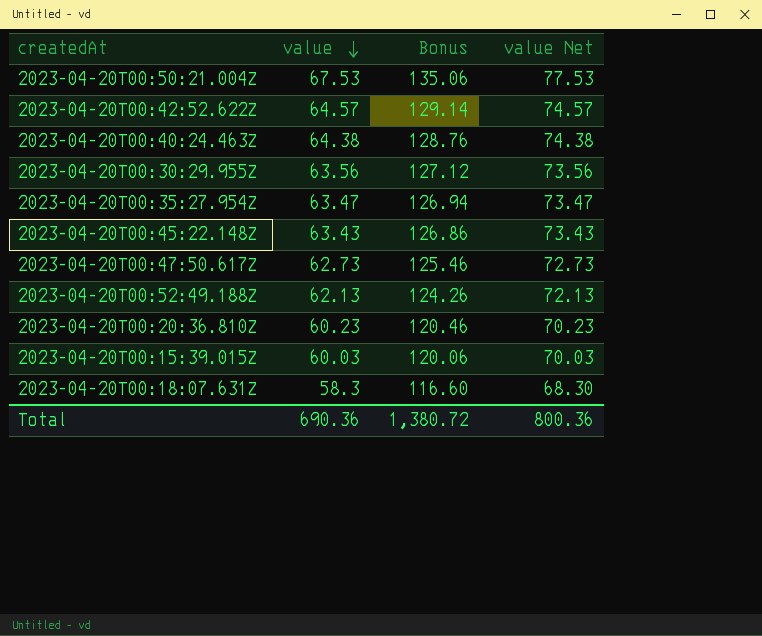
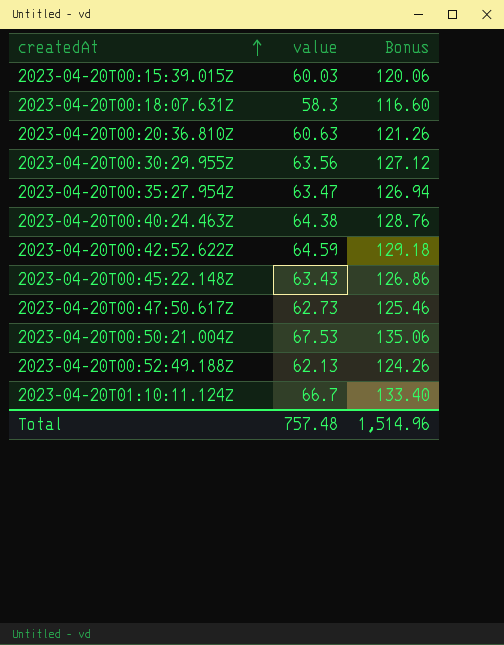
row order: value descending -> createdAt ascending
column value Net | formula: [value] + 10 -> none
2023-04-20T00:20:36.810Z | value: 60.23 -> 60.63
2023-04-20T00:20:36.810Z | Bonus: 120.46 -> 121.26
2023-04-20T00:42:52.622Z | value: 64.57 -> 64.59
2023-04-20T00:42:52.622Z | Bonus: 129.14 -> 129.18
row 2023-04-20T01:10:11.124Z: none -> 66.7 | 133.40
Total | value: 690.36 -> 757.48
Total | Bonus: 1,380.72 -> 1,514.96

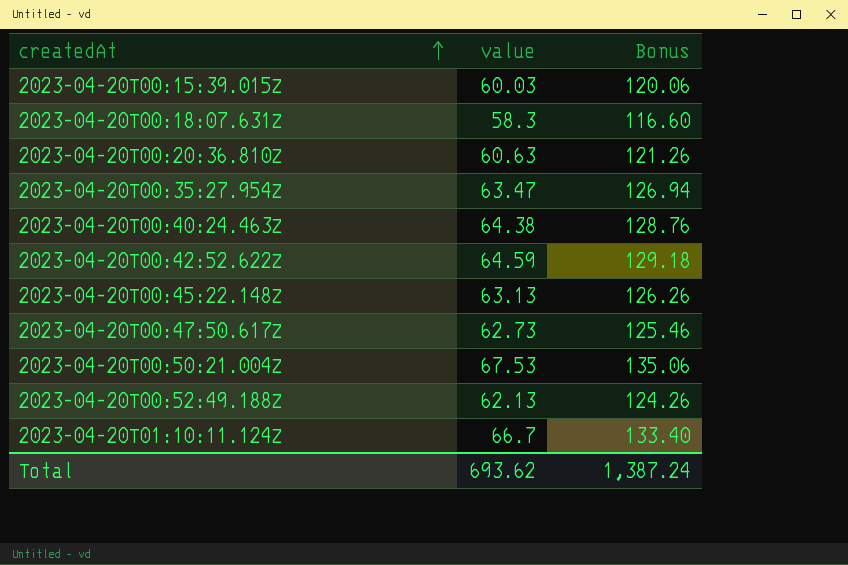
row 2023-04-20T00:30:29.955Z: 63.56 | 127.12 -> none
2023-04-20T00:45:22.148Z | value: 63.43 -> 63.13
2023-04-20T00:45:22.148Z | Bonus: 126.86 -> 126.26
Total | value: 757.48 -> 693.62
Total | Bonus: 1,514.96 -> 1,387.24

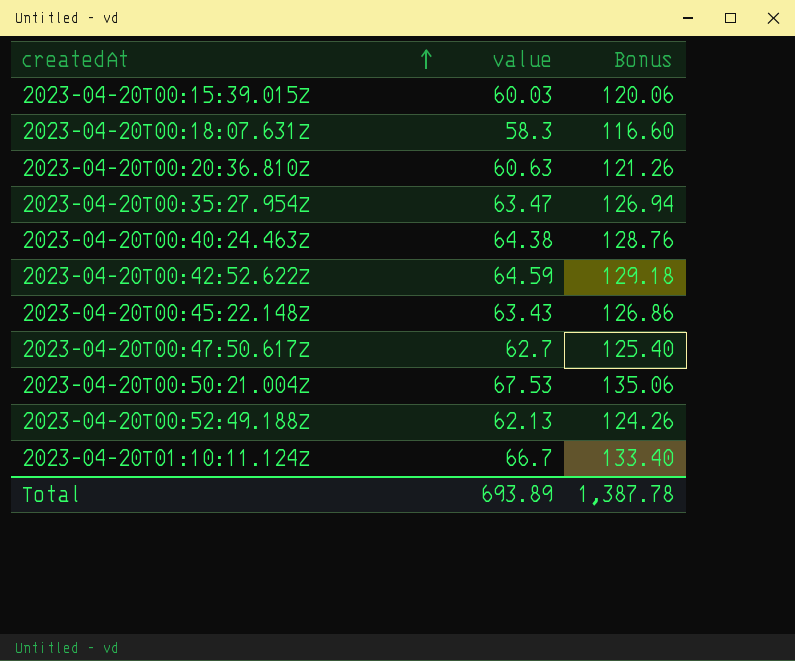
2023-04-20T00:45:22.148Z | value: 63.13 -> 63.43
2023-04-20T00:45:22.148Z | Bonus: 126.26 -> 126.86
2023-04-20T00:47:50.617Z | value: 62.73 -> 62.7
2023-04-20T00:47:50.617Z | Bonus: 125.46 -> 125.40
Total | value: 693.62 -> 693.89
Total | Bonus: 1,387.24 -> 1,387.78

